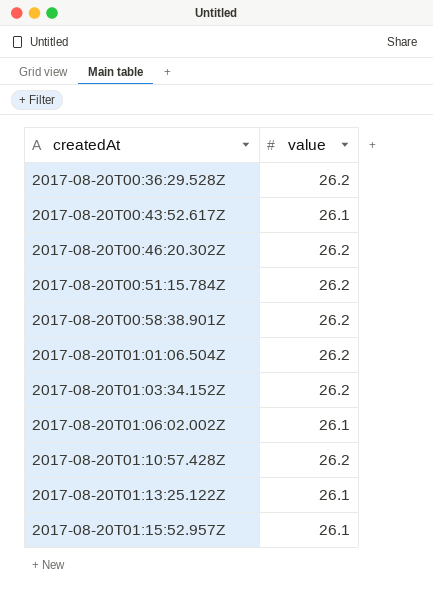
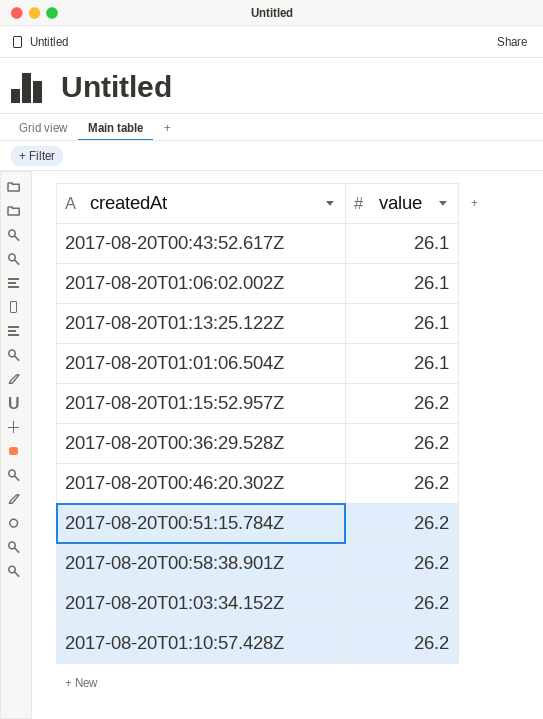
row order: createdAt ascending -> value ascending
2017-08-20T01:01:06.504Z | value: 26.2 -> 26.1
2017-08-20T01:15:52.957Z | value: 26.1 -> 26.2

